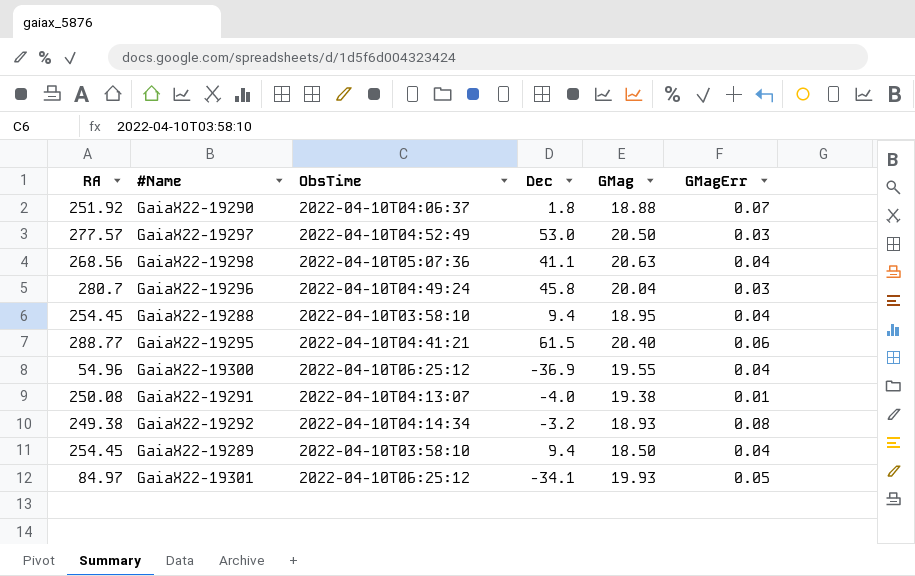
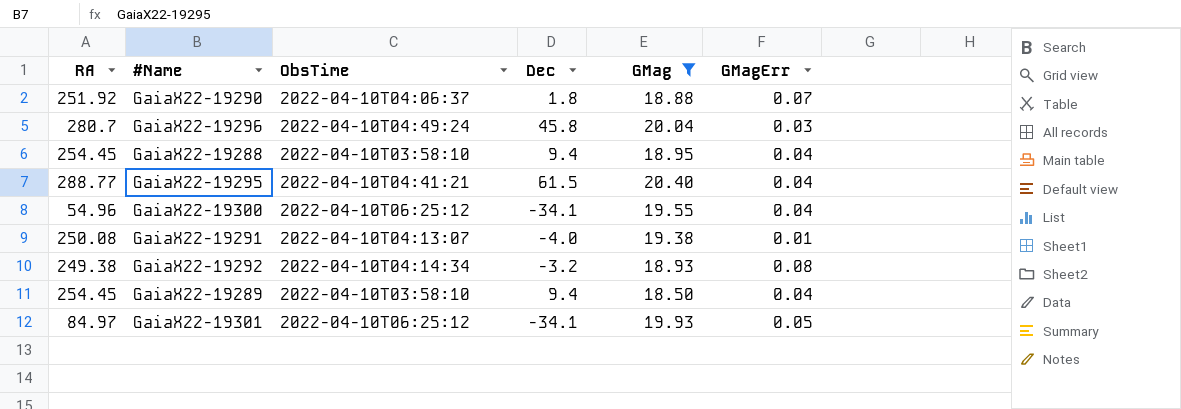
filter: none -> GMag <= 20.40
GaiaX22-19295 | GMagErr: 0.06 -> 0.04
GaiaX22-19300 | Dec: -36.9 -> -34.1

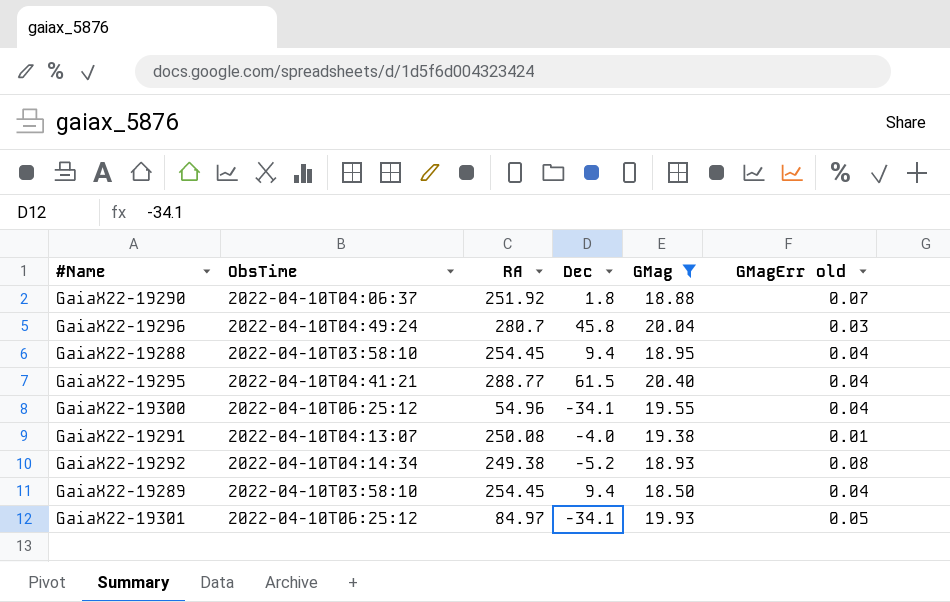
column RA | position: 1 -> 3
column name: GMagErr -> GMagErr old
GaiaX22-19292 | Dec: -3.2 -> -5.2

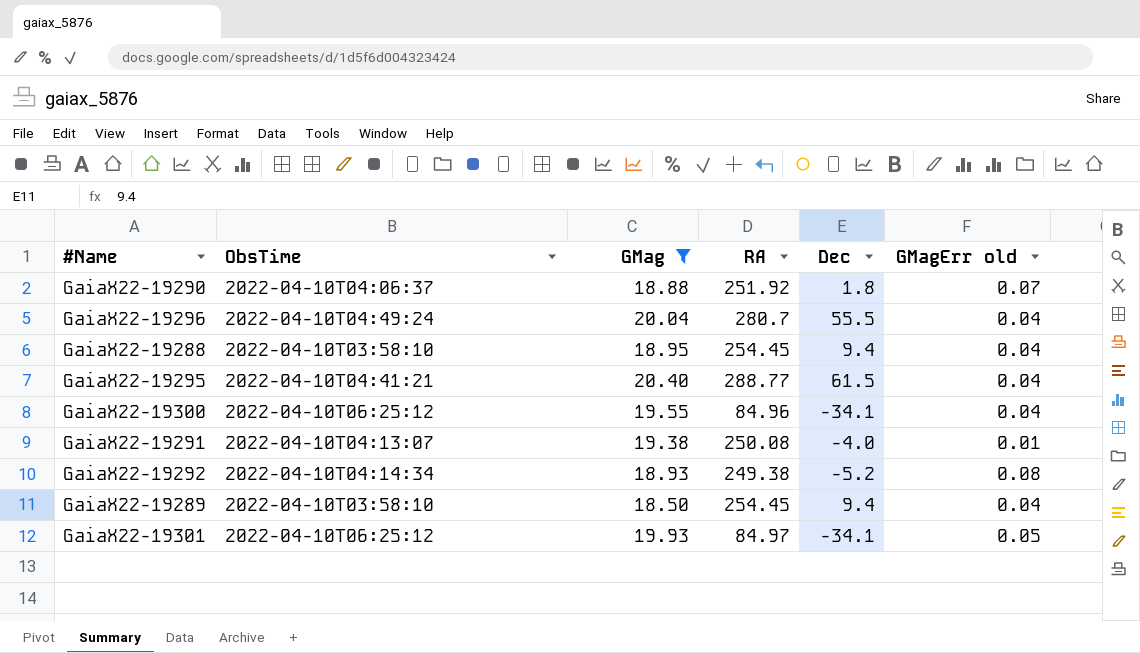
column GMag | position: 5 -> 3
GaiaX22-19296 | Dec: 45.8 -> 55.5
GaiaX22-19296 | GMagErr old: 0.03 -> 0.04
GaiaX22-19300 | RA: 54.96 -> 84.96

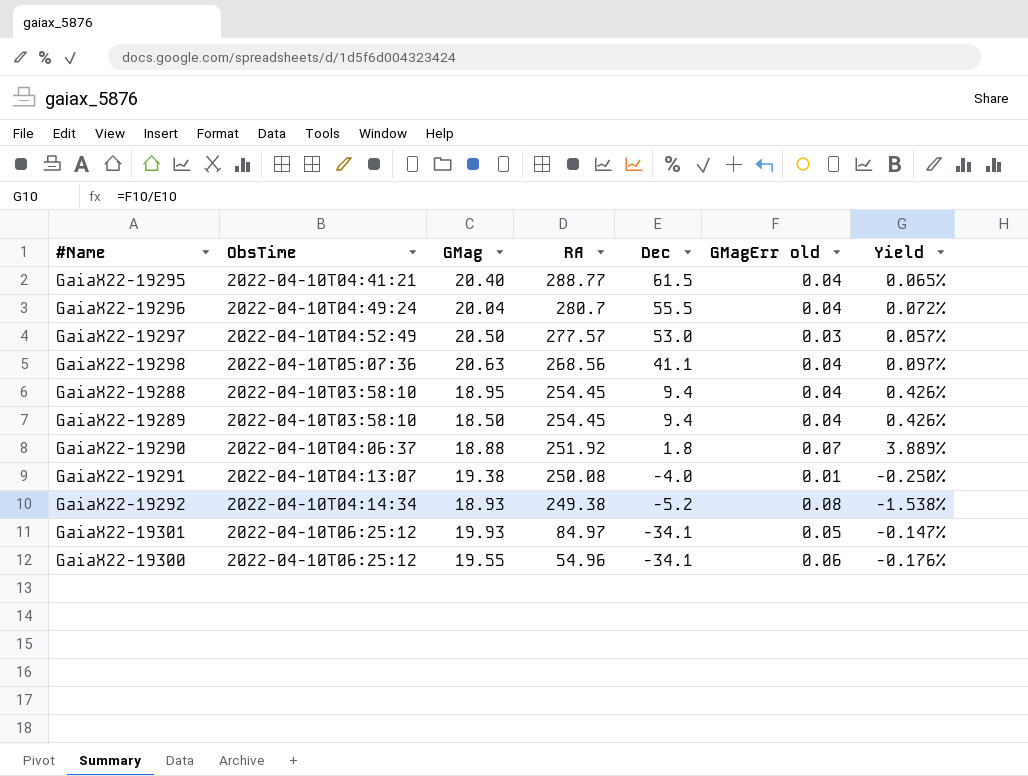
filter: GMag <= 20.40 -> none
row order: none -> RA descending
column Yield | formula: none -> [GMagErr old] / [Dec]
GaiaX22-19300 | RA: 84.96 -> 54.96
GaiaX22-19300 | GMagErr old: 0.04 -> 0.06

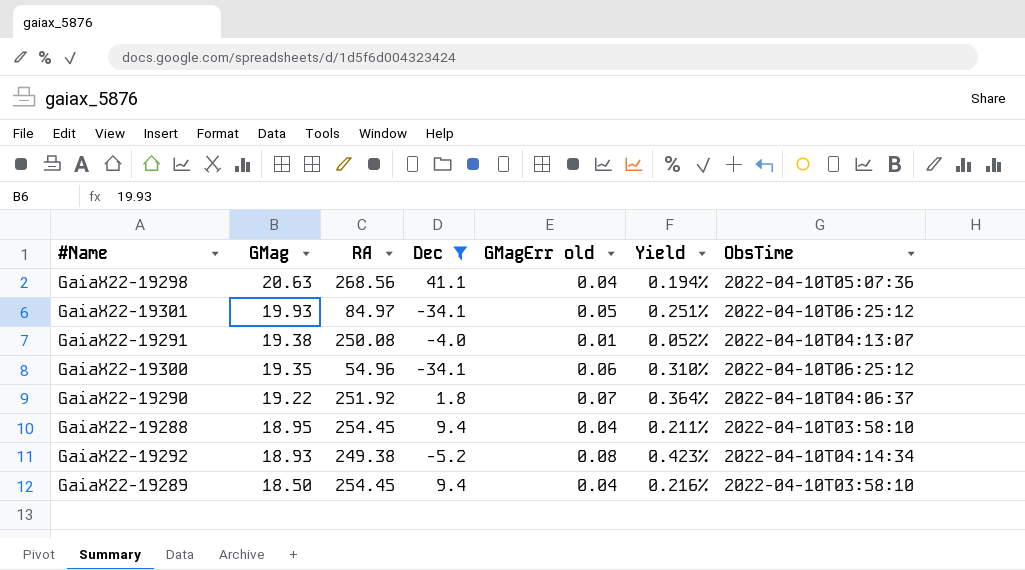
filter: none -> Dec <= 41.1
row order: RA descending -> GMag descending
column Yield | formula: [GMagErr old] / [Dec] -> [GMagErr old] / [GMag]
column ObsTime | position: 2 -> 7
GaiaX22-19300 | GMag: 19.55 -> 19.35
GaiaX22-19290 | GMag: 18.88 -> 19.22

